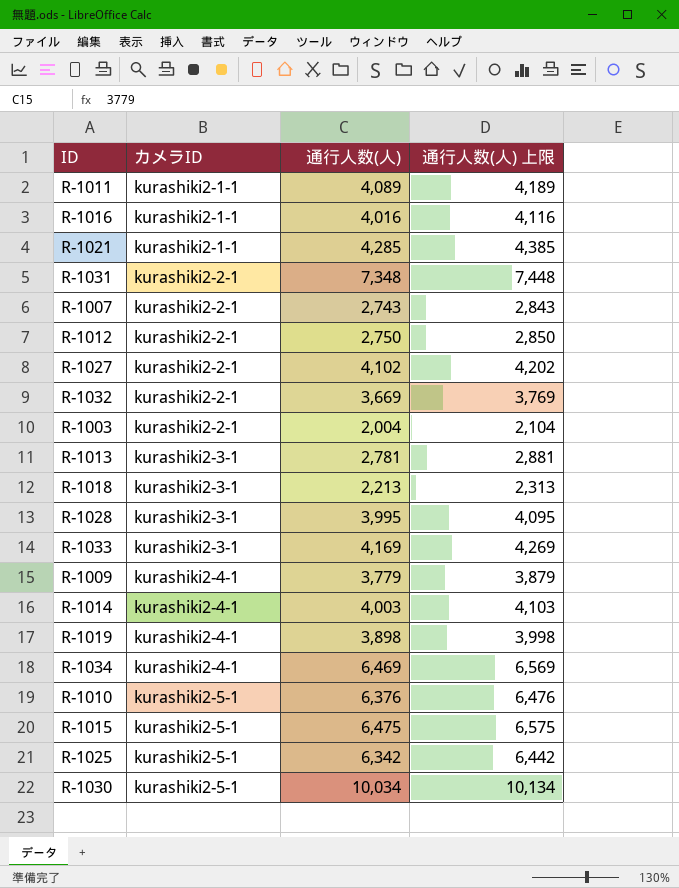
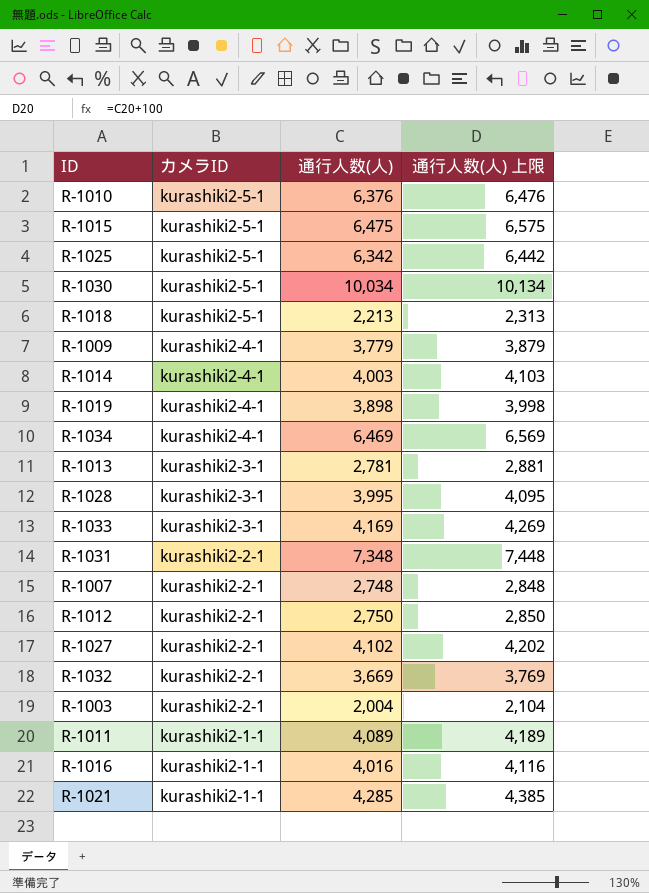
row order: カメラID ascending -> カメラID descending
R-1018 | カメラID: kurashiki2-3-1 -> kurashiki2-5-1
R-1007 | 通行人数(人): 2,743 -> 2,748
R-1007 | 通行人数(人) 上限: 2,843 -> 2,848

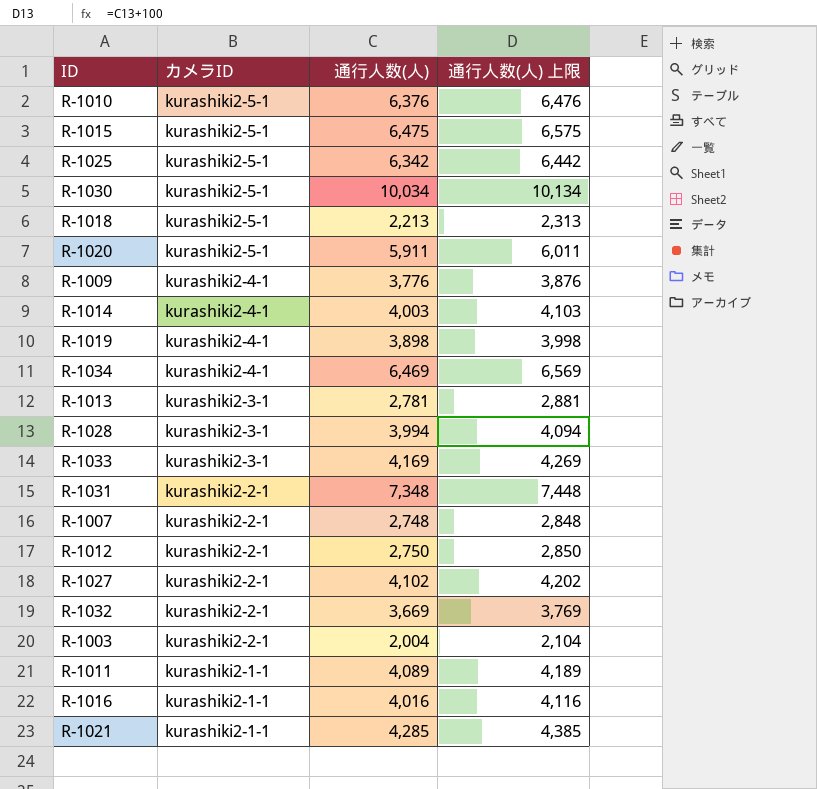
row R-1020: none -> kurashiki2-5-1 | 5,911 | 6,011
R-1009 | 通行人数(人): 3,779 -> 3,776
R-1009 | 通行人数(人) 上限: 3,879 -> 3,876
R-1028 | 通行人数(人): 3,995 -> 3,994
R-1028 | 通行人数(人) 上限: 4,095 -> 4,094

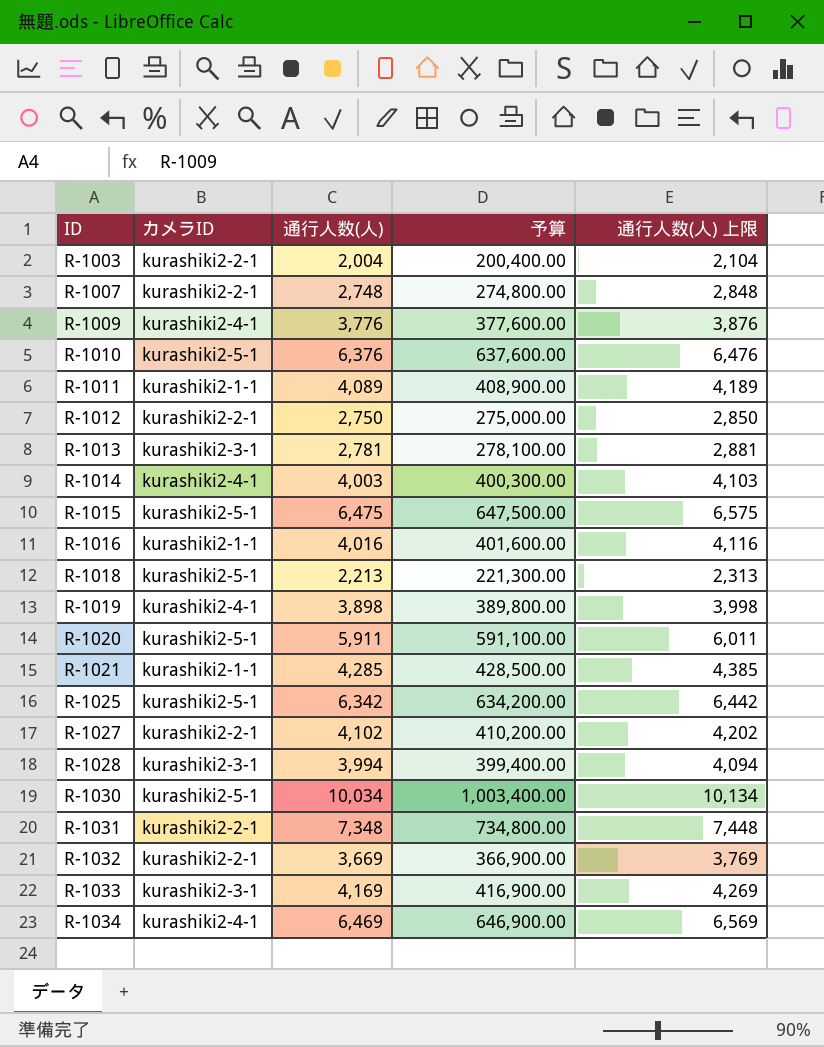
row order: カメラID descending -> ID ascending
column 予算 | formula: none -> [通行人数(人)] * 100

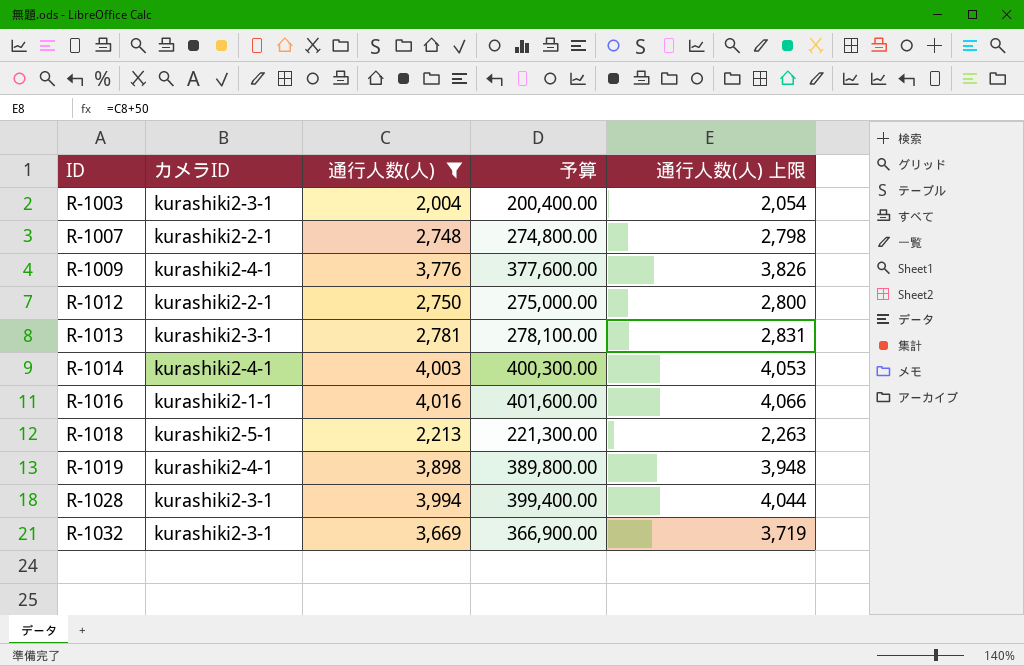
filter: none -> 通行人数(人) <= 4,016
column 通行人数(人) 上限 | formula: [通行人数(人)] + 100 -> [通行人数(人)] + 50
R-1003 | カメラID: kurashiki2-2-1 -> kurashiki2-3-1
R-1032 | カメラID: kurashiki2-2-1 -> kurashiki2-3-1

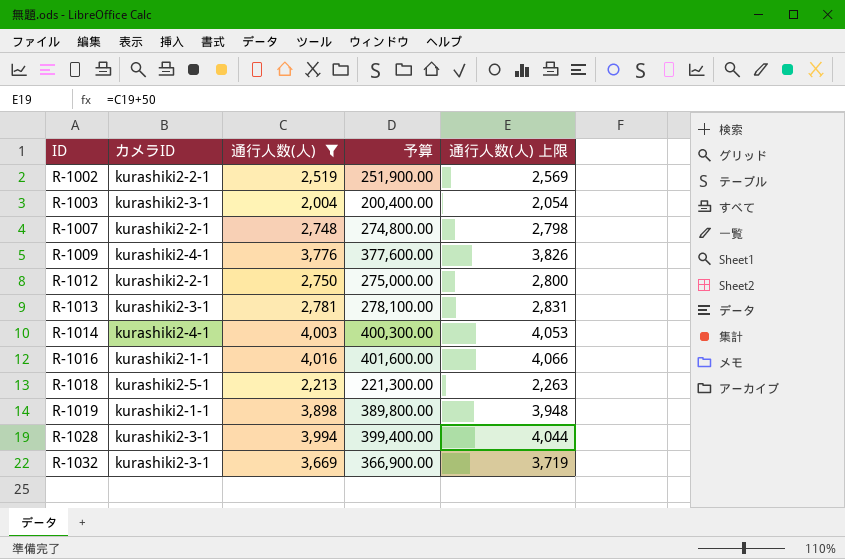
row R-1002: none -> kurashiki2-2-1 | 2,519 | 251,900.00 | 2,569
R-1019 | カメラID: kurashiki2-4-1 -> kurashiki2-1-1

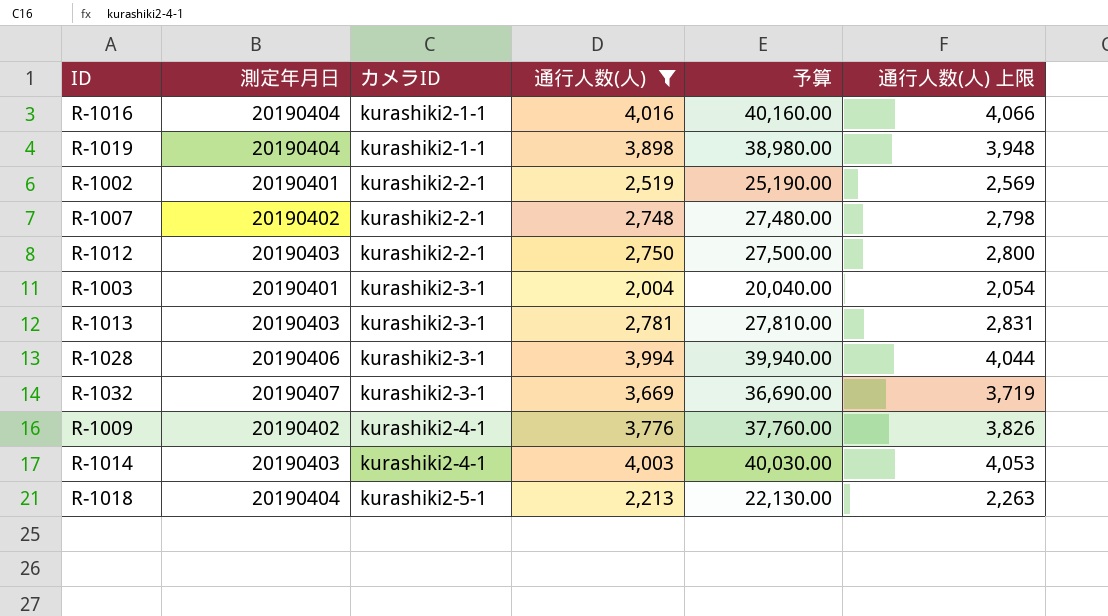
row order: ID ascending -> カメラID ascending
column 測定年月日 | position: none -> 2
column 予算 | formula: [通行人数(人)] * 100 -> [通行人数(人)] * 10

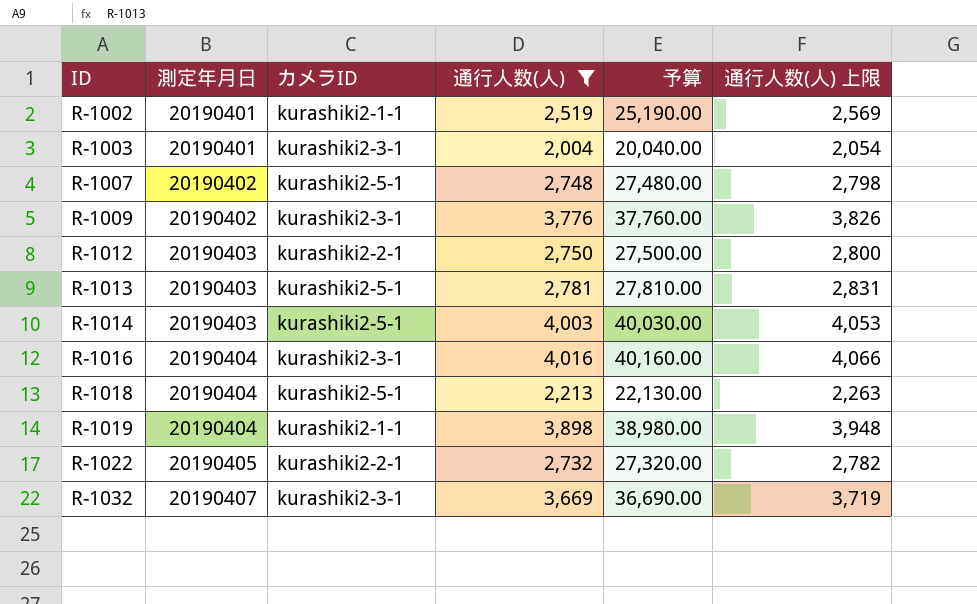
row order: カメラID ascending -> ID ascending
row R-1028: 20190406 | kurashiki2-3-1 | 3,994 | 39,940.00 | 4,044 -> none
R-1002 | カメラID: kurashiki2-2-1 -> kurashiki2-1-1
R-1007 | カメラID: kurashiki2-2-1 -> kurashiki2-5-1
R-1009 | カメラID: kurashiki2-4-1 -> kurashiki2-3-1
R-1013 | カメラID: kurashiki2-3-1 -> kurashiki2-5-1
R-1014 | カメラID: kurashiki2-4-1 -> kurashiki2-5-1
R-1016 | カメラID: kurashiki2-1-1 -> kurashiki2-3-1
row R-1022: none -> 20190405 | kurashiki2-2-1 | 2,732 | 27,320.00 | 2,782

